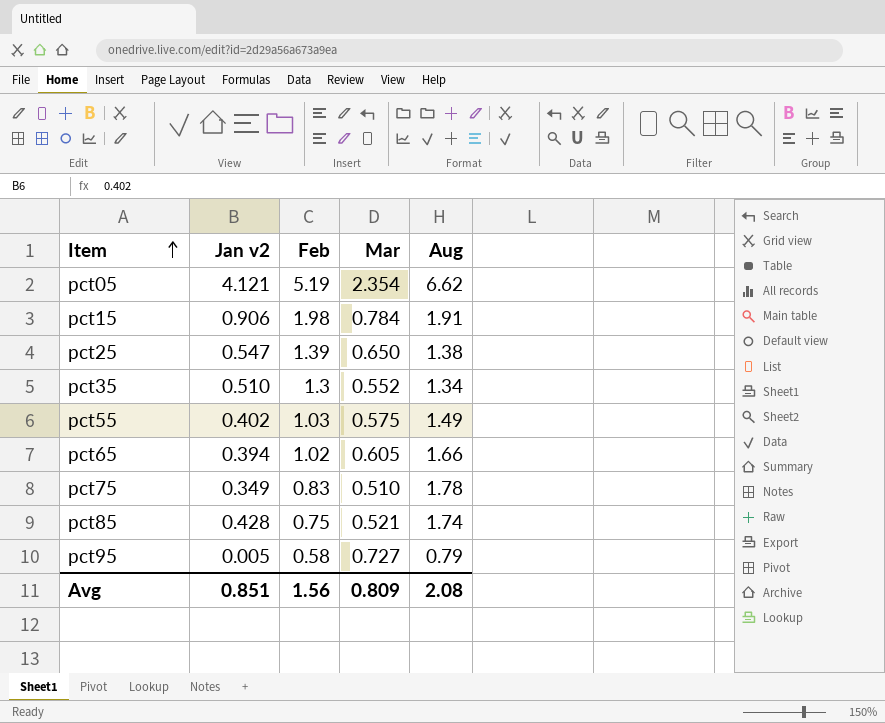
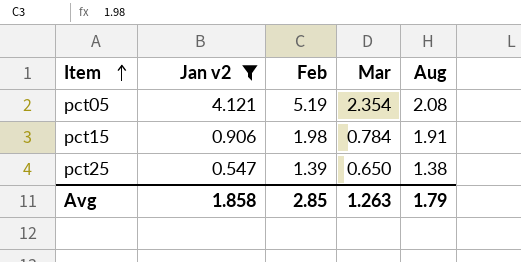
filter: none -> Jan v2 >= 0.547
pct05 | Aug: 6.62 -> 2.08
Avg | Jan v2: 0.851 -> 1.858
Avg | Feb: 1.56 -> 2.85
Avg | Mar: 0.809 -> 1.263
Avg | Aug: 2.08 -> 1.79

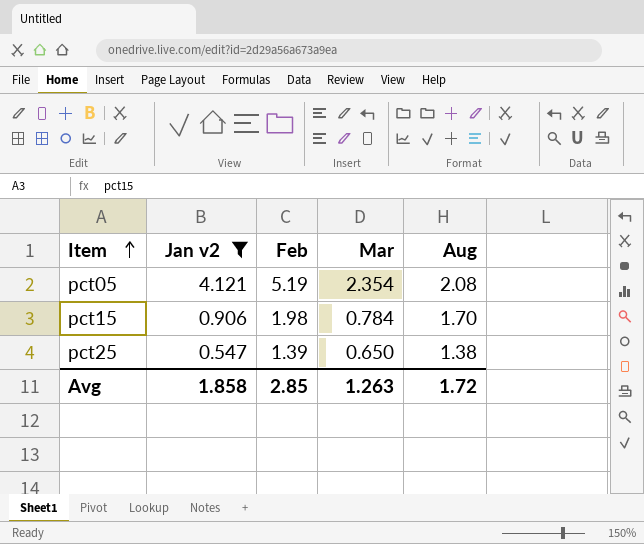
pct15 | Aug: 1.91 -> 1.70
Avg | Aug: 1.79 -> 1.72

